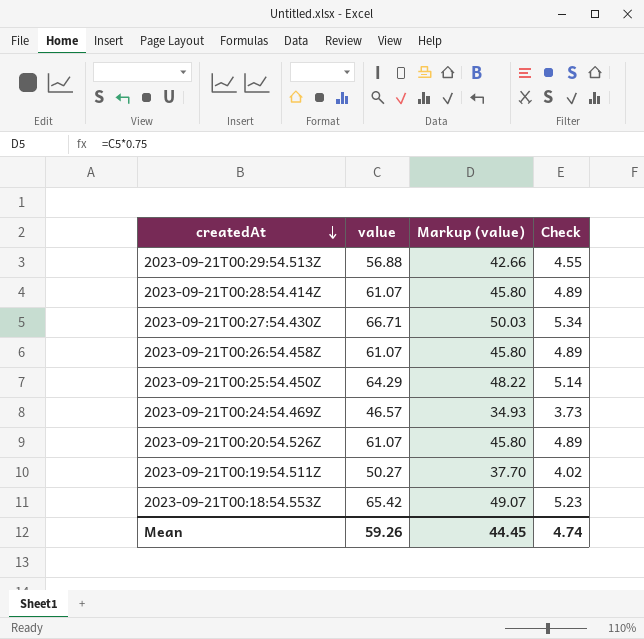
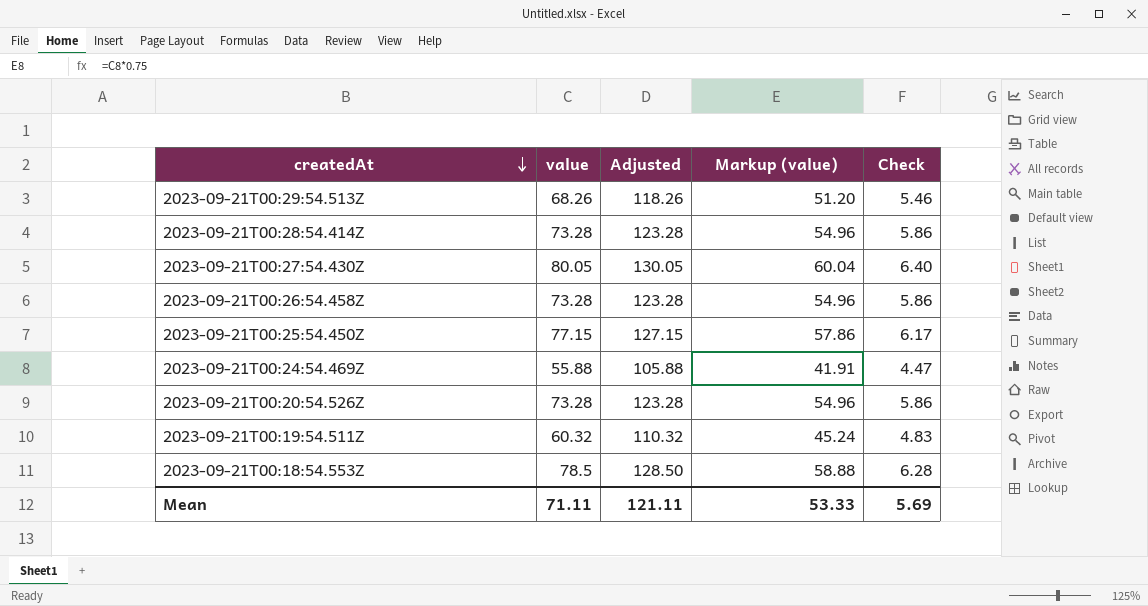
column Adjusted | formula: none -> [value] + 50
2023-09-21T00:29:54.513Z | value: 56.88 -> 68.26
2023-09-21T00:29:54.513Z | Markup (value): 42.66 -> 51.20
2023-09-21T00:29:54.513Z | Check: 4.55 -> 5.46
2023-09-21T00:28:54.414Z | value: 61.07 -> 73.28
2023-09-21T00:28:54.414Z | Markup (value): 45.80 -> 54.96
2023-09-21T00:28:54.414Z | Check: 4.89 -> 5.86
2023-09-21T00:27:54.430Z | value: 66.71 -> 80.05
2023-09-21T00:27:54.430Z | Markup (value): 50.03 -> 60.04
2023-09-21T00:27:54.430Z | Check: 5.34 -> 6.40
2023-09-21T00:26:54.458Z | value: 61.07 -> 73.28
2023-09-21T00:26:54.458Z | Markup (value): 45.80 -> 54.96
2023-09-21T00:26:54.458Z | Check: 4.89 -> 5.86
2023-09-21T00:25:54.450Z | value: 64.29 -> 77.15
2023-09-21T00:25:54.450Z | Markup (value): 48.22 -> 57.86
2023-09-21T00:25:54.450Z | Check: 5.14 -> 6.17
2023-09-21T00:24:54.469Z | value: 46.57 -> 55.88
2023-09-21T00:24:54.469Z | Markup (value): 34.93 -> 41.91
2023-09-21T00:24:54.469Z | Check: 3.73 -> 4.47
2023-09-21T00:20:54.526Z | value: 61.07 -> 73.28
2023-09-21T00:20:54.526Z | Markup (value): 45.80 -> 54.96
2023-09-21T00:20:54.526Z | Check: 4.89 -> 5.86
2023-09-21T00:19:54.511Z | value: 50.27 -> 60.32
2023-09-21T00:19:54.511Z | Markup (value): 37.70 -> 45.24
2023-09-21T00:19:54.511Z | Check: 4.02 -> 4.83
2023-09-21T00:18:54.553Z | value: 65.42 -> 78.5
2023-09-21T00:18:54.553Z | Markup (value): 49.07 -> 58.88
2023-09-21T00:18:54.553Z | Check: 5.23 -> 6.28
Mean | value: 59.26 -> 71.11
Mean | Markup (value): 44.45 -> 53.33
Mean | Check: 4.74 -> 5.69

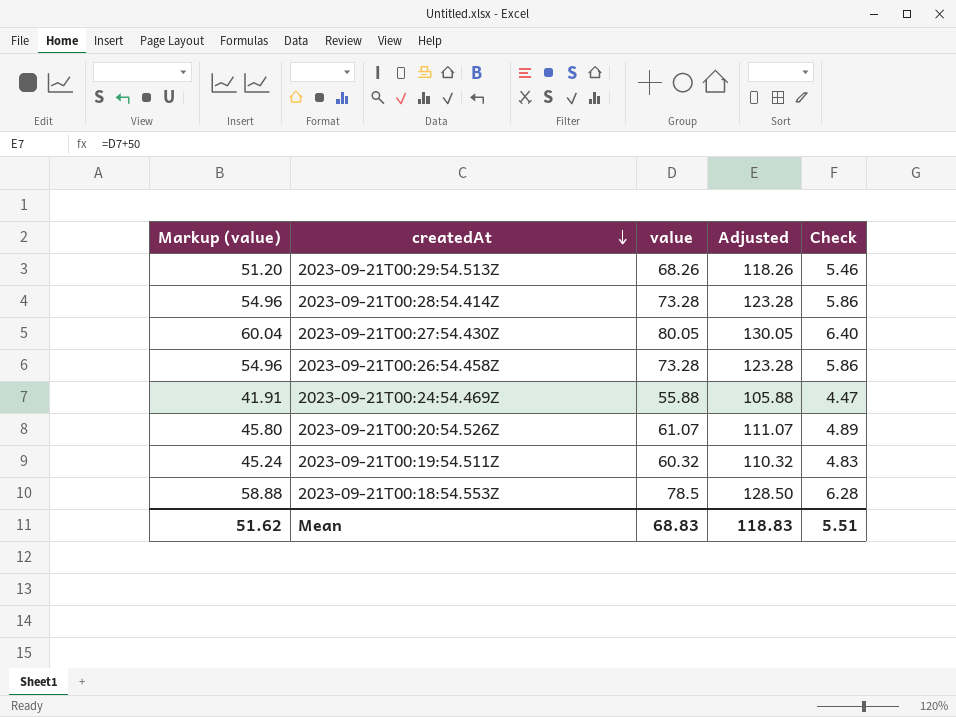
column Markup (value) | position: 4 -> 1
row 2023-09-21T00:25:54.450Z: 77.15 | 127.15 | 57.86 | 6.17 -> none
2023-09-21T00:20:54.526Z | Markup (value): 54.96 -> 45.80
2023-09-21T00:20:54.526Z | value: 73.28 -> 61.07
2023-09-21T00:20:54.526Z | Adjusted: 123.28 -> 111.07
2023-09-21T00:20:54.526Z | Check: 5.86 -> 4.89
Mean | Markup (value): 53.33 -> 51.62
Mean | value: 71.11 -> 68.83
Mean | Adjusted: 121.11 -> 118.83
Mean | Check: 5.69 -> 5.51

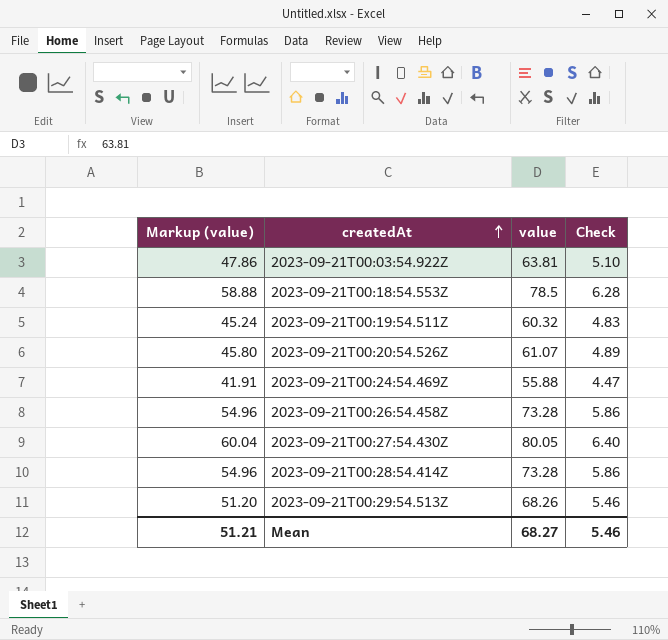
row order: createdAt descending -> createdAt ascending
column Adjusted | formula: [value] + 50 -> none
row 2023-09-21T00:03:54.922Z: none -> 47.86 | 63.81 | 5.10
Mean | Markup (value): 51.62 -> 51.21
Mean | value: 68.83 -> 68.27
Mean | Check: 5.51 -> 5.46

